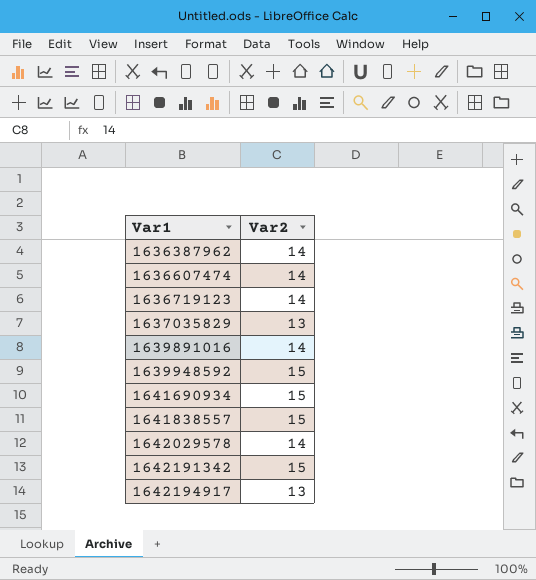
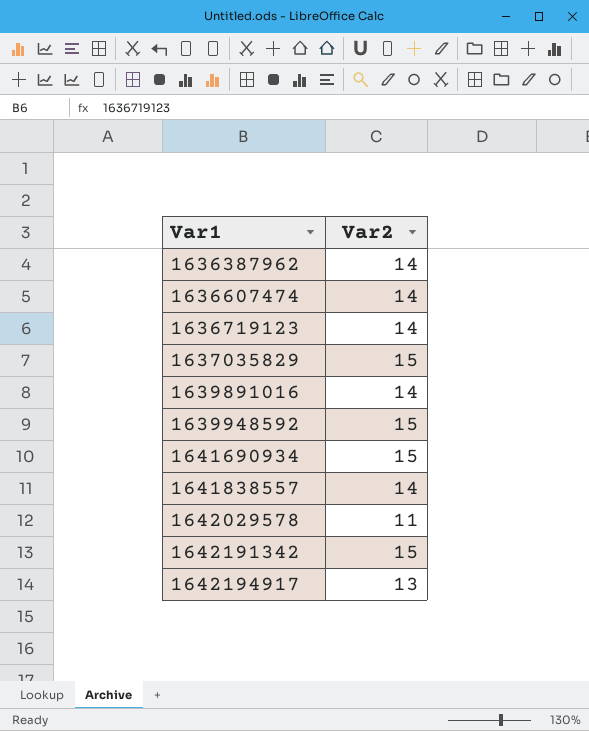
1637035829 | Var2: 13 -> 15
1641838557 | Var2: 15 -> 14
1642029578 | Var2: 14 -> 11

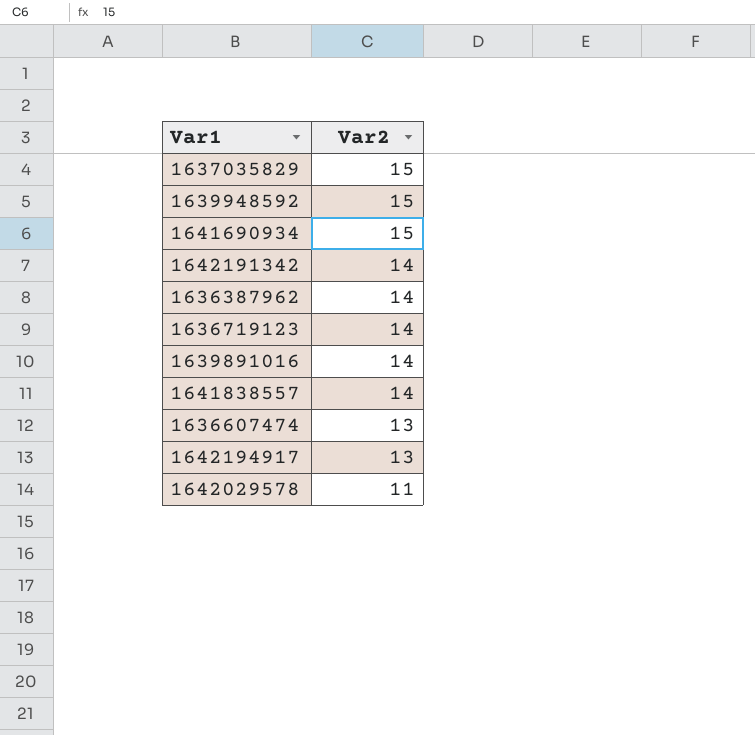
row order: Var1 ascending -> Var2 descending
1642191342 | Var2: 15 -> 14
1636607474 | Var2: 14 -> 13

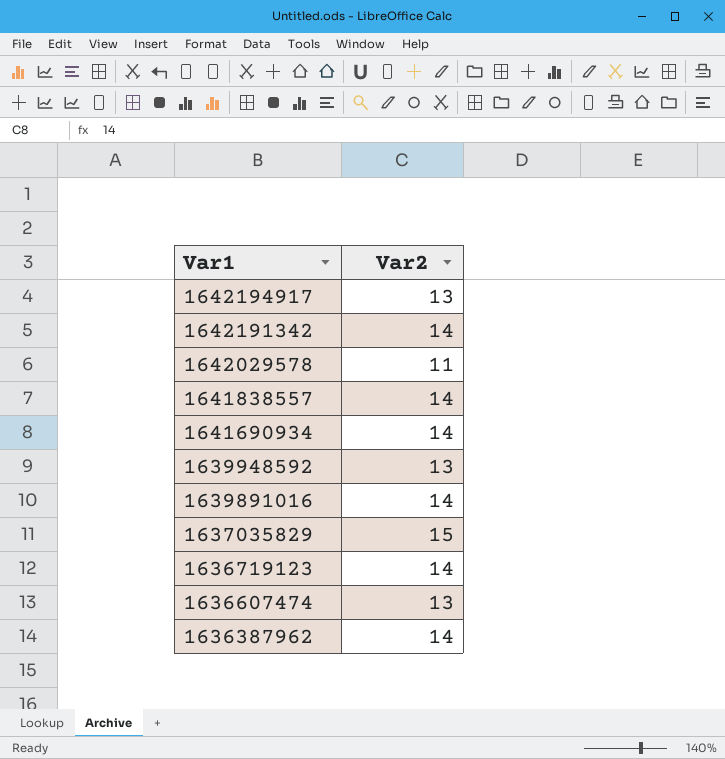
row order: Var2 descending -> Var1 descending
1641690934 | Var2: 15 -> 14
1639948592 | Var2: 15 -> 13

